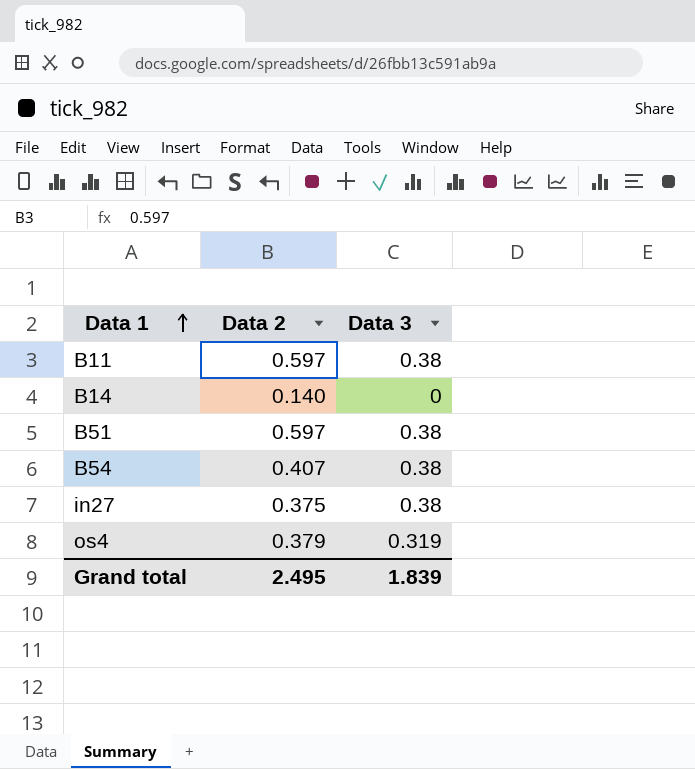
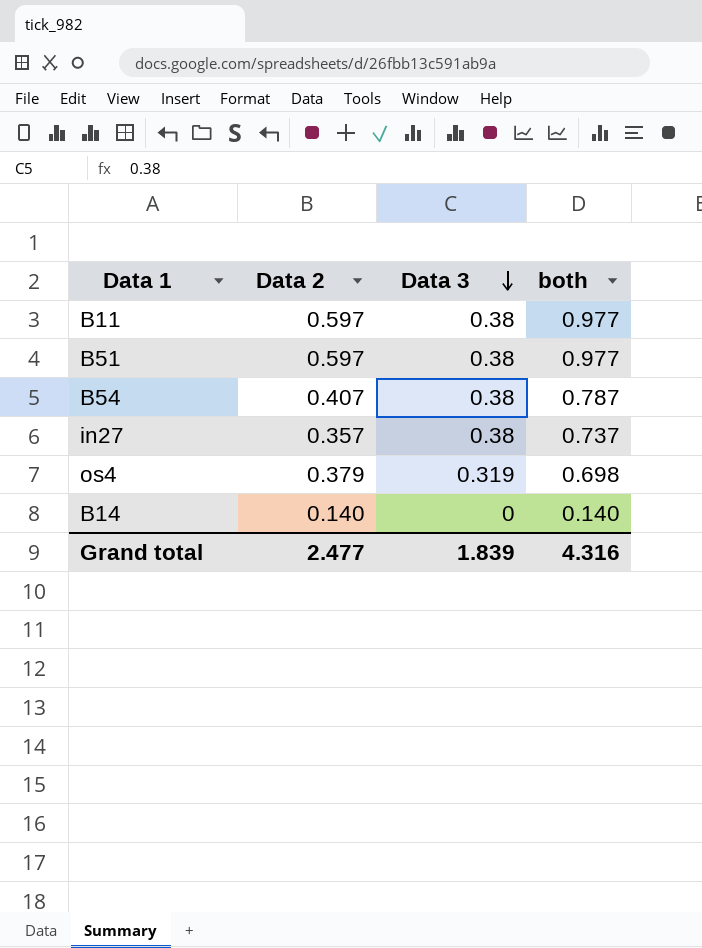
row order: Data 1 ascending -> Data 3 descending
column both | formula: none -> [Data 2] + [Data 3]
in27 | Data 2: 0.375 -> 0.357
Grand total | Data 2: 2.495 -> 2.477

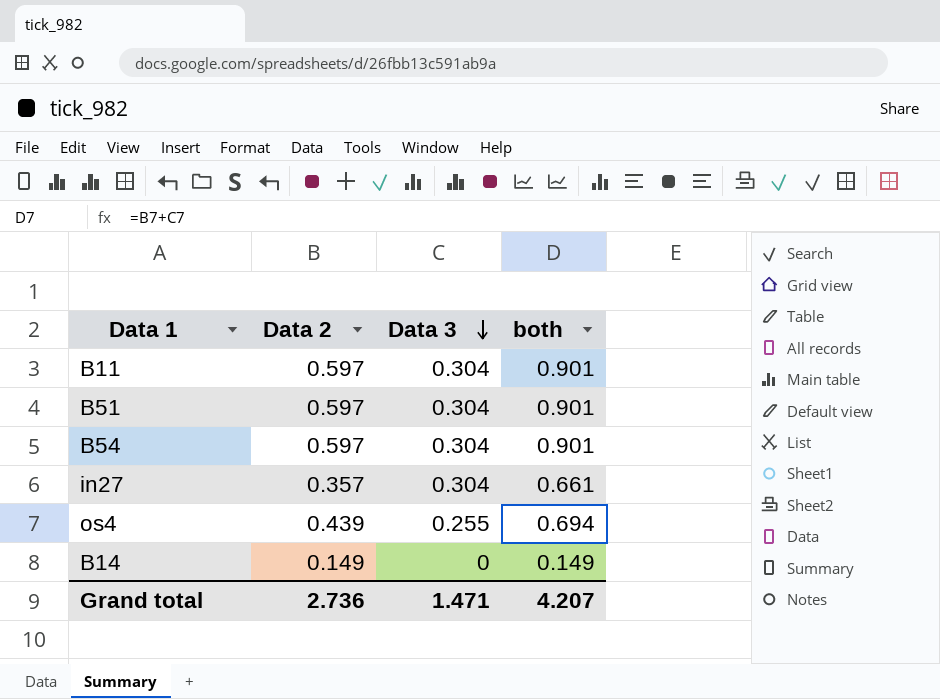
B11 | Data 3: 0.38 -> 0.304
B11 | both: 0.977 -> 0.901
B51 | Data 3: 0.38 -> 0.304
B51 | both: 0.977 -> 0.901
B54 | Data 2: 0.407 -> 0.597
B54 | Data 3: 0.38 -> 0.304
B54 | both: 0.787 -> 0.901
in27 | Data 3: 0.38 -> 0.304
in27 | both: 0.737 -> 0.661
os4 | Data 2: 0.379 -> 0.439
os4 | Data 3: 0.319 -> 0.255
os4 | both: 0.698 -> 0.694
B14 | Data 2: 0.140 -> 0.149
B14 | both: 0.140 -> 0.149
Grand total | Data 2: 2.477 -> 2.736
Grand total | Data 3: 1.839 -> 1.471
Grand total | both: 4.316 -> 4.207

